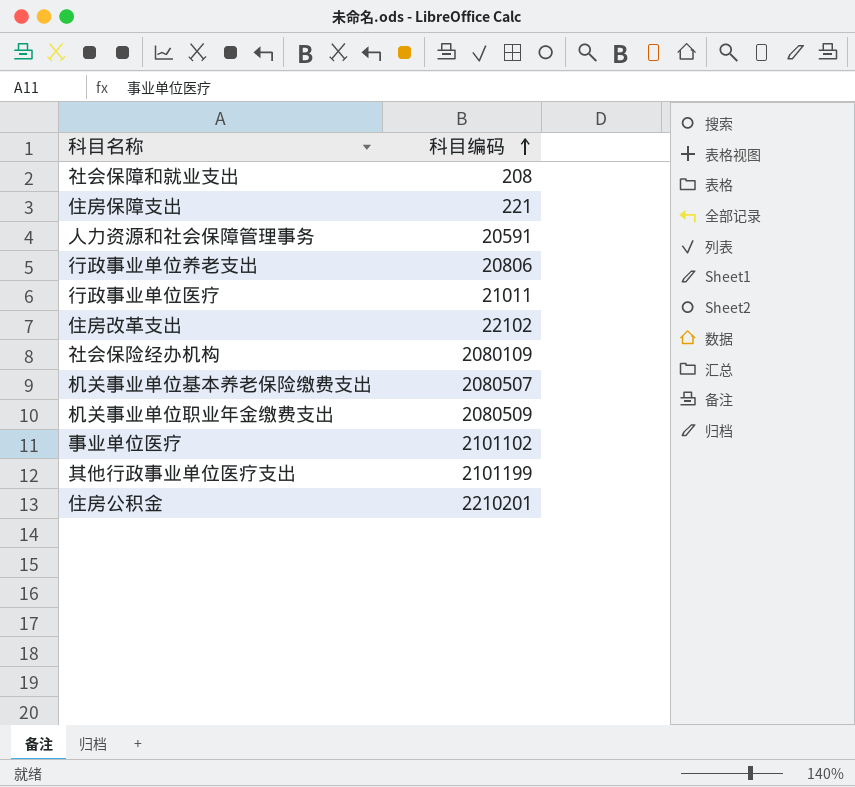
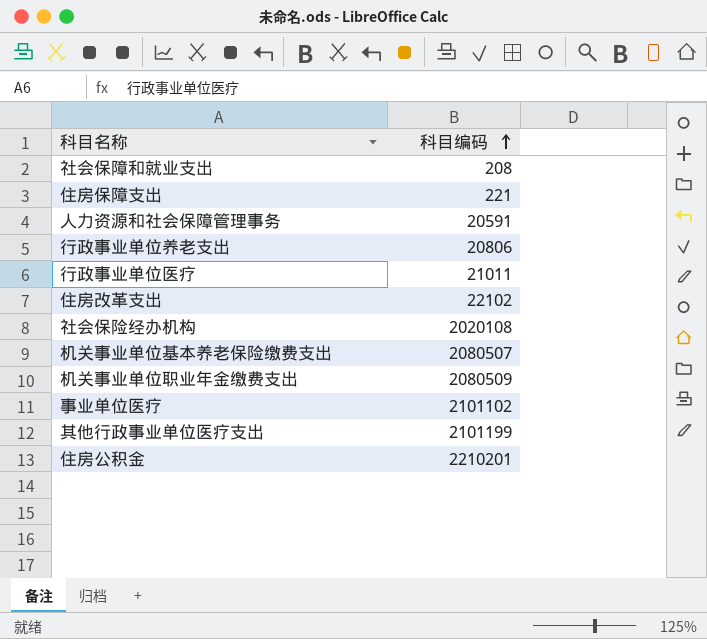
社会保险经办机构 | 科目编码: 2080109 -> 2020108

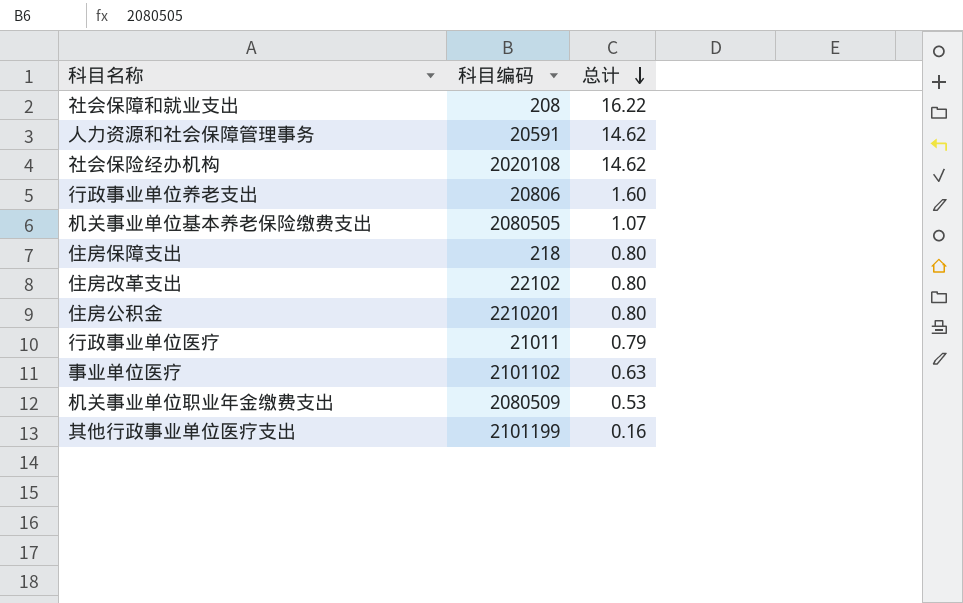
row order: 科目编码 ascending -> 总计 descending
column 总计 | position: none -> 3
机关事业单位基本养老保险缴费支出 | 科目编码: 2080507 -> 2080505
住房保障支出 | 科目编码: 221 -> 218

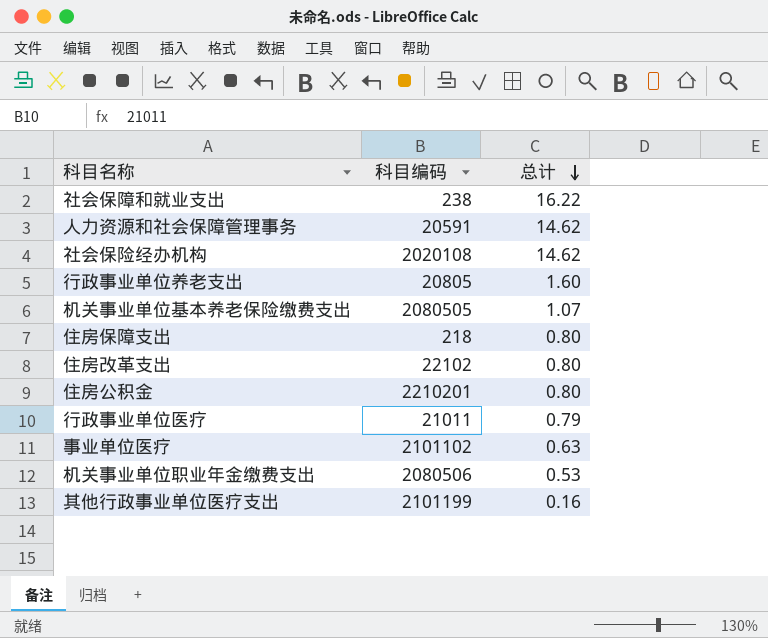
社会保障和就业支出 | 科目编码: 208 -> 238
行政事业单位养老支出 | 科目编码: 20806 -> 20805
机关事业单位职业年金缴费支出 | 科目编码: 2080509 -> 2080506

